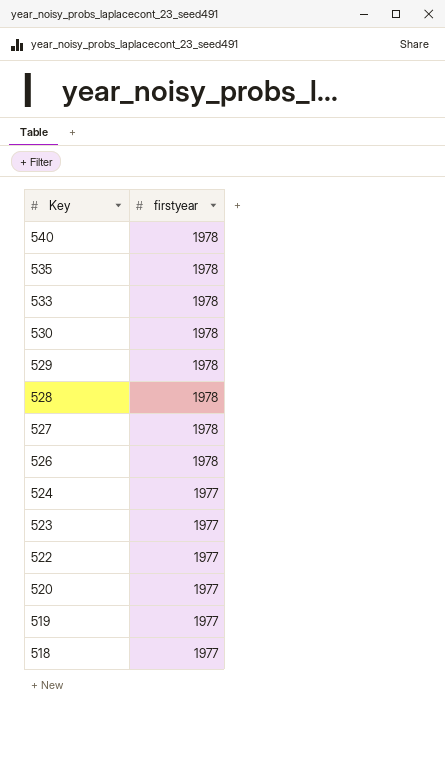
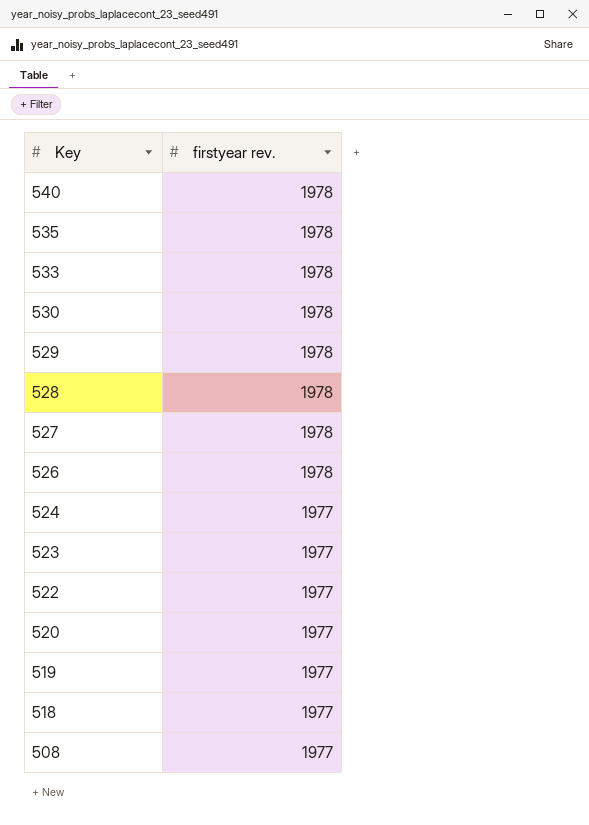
column name: firstyear -> firstyear rev.
row 508: none -> 1977

